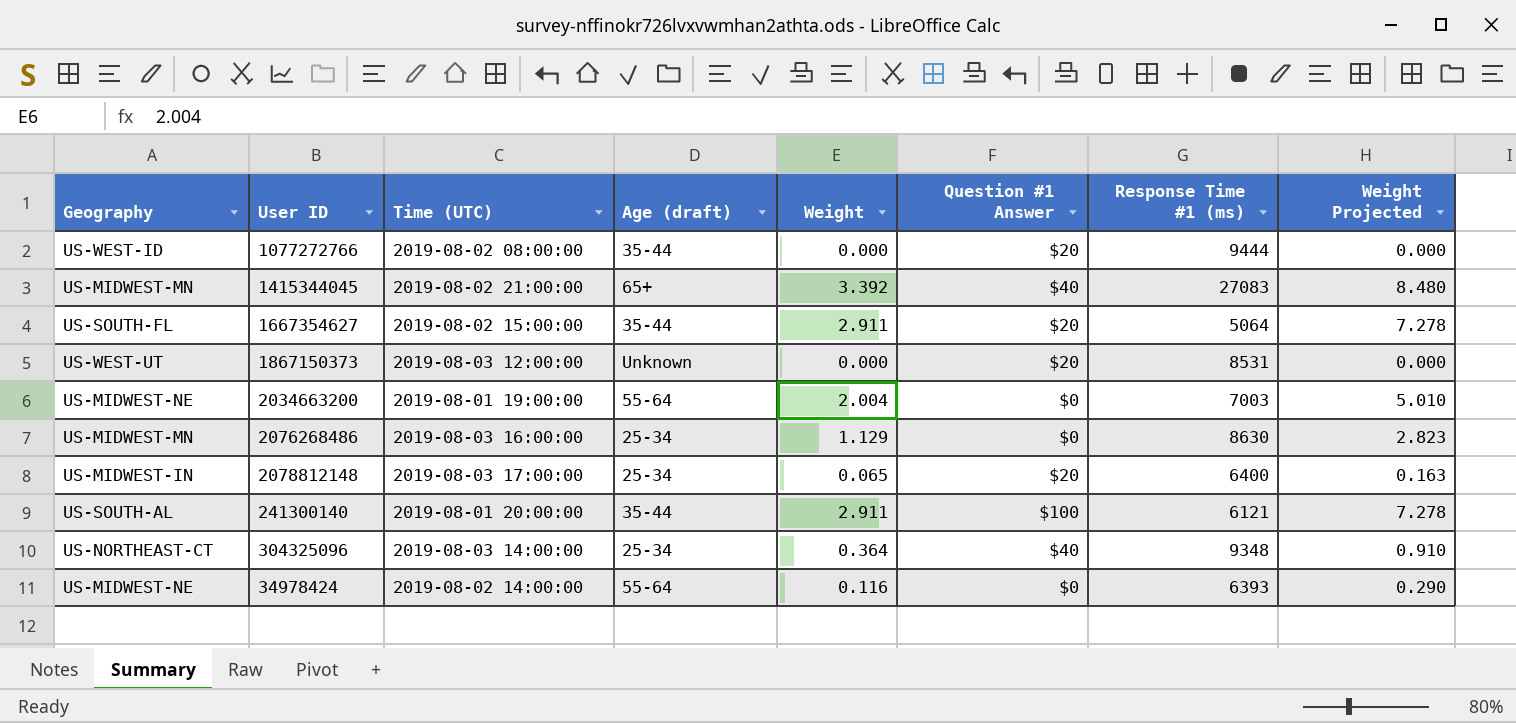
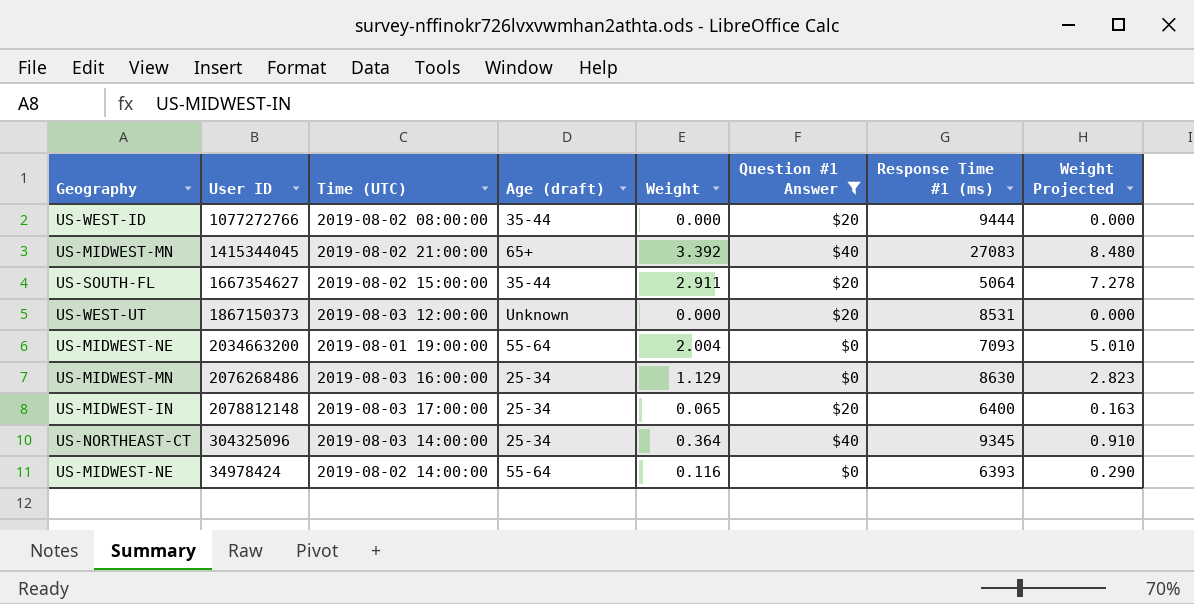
filter: none -> Question #1 Answer != $100
2034663200 | Response Time #1 (ms): 7003 -> 7093
304325096 | Response Time #1 (ms): 9348 -> 9345

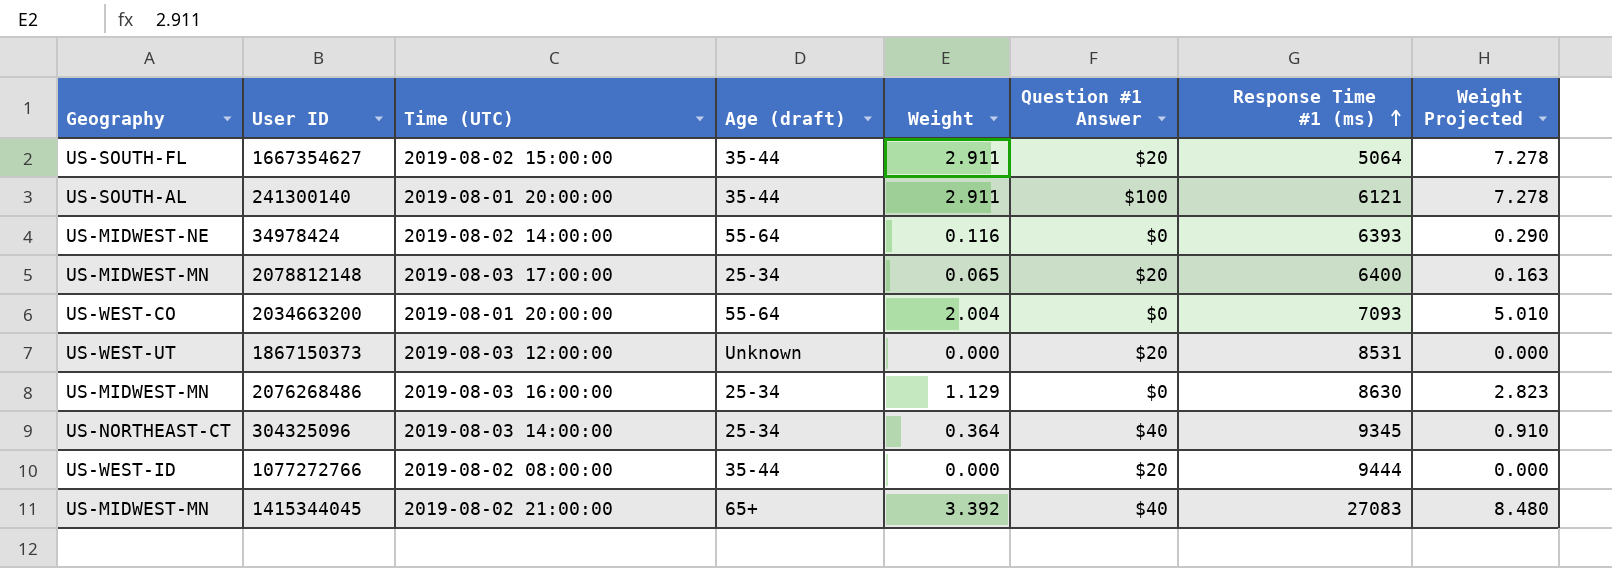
filter: Question #1 Answer != $100 -> none
row order: none -> Response Time #1 (ms) ascending
2078812148 | Geography: US-MIDWEST-IN -> US-MIDWEST-MN
2034663200 | Geography: US-MIDWEST-NE -> US-WEST-CO
2034663200 | Time (UTC): 2019-08-01 19:00:00 -> 2019-08-01 20:00:00

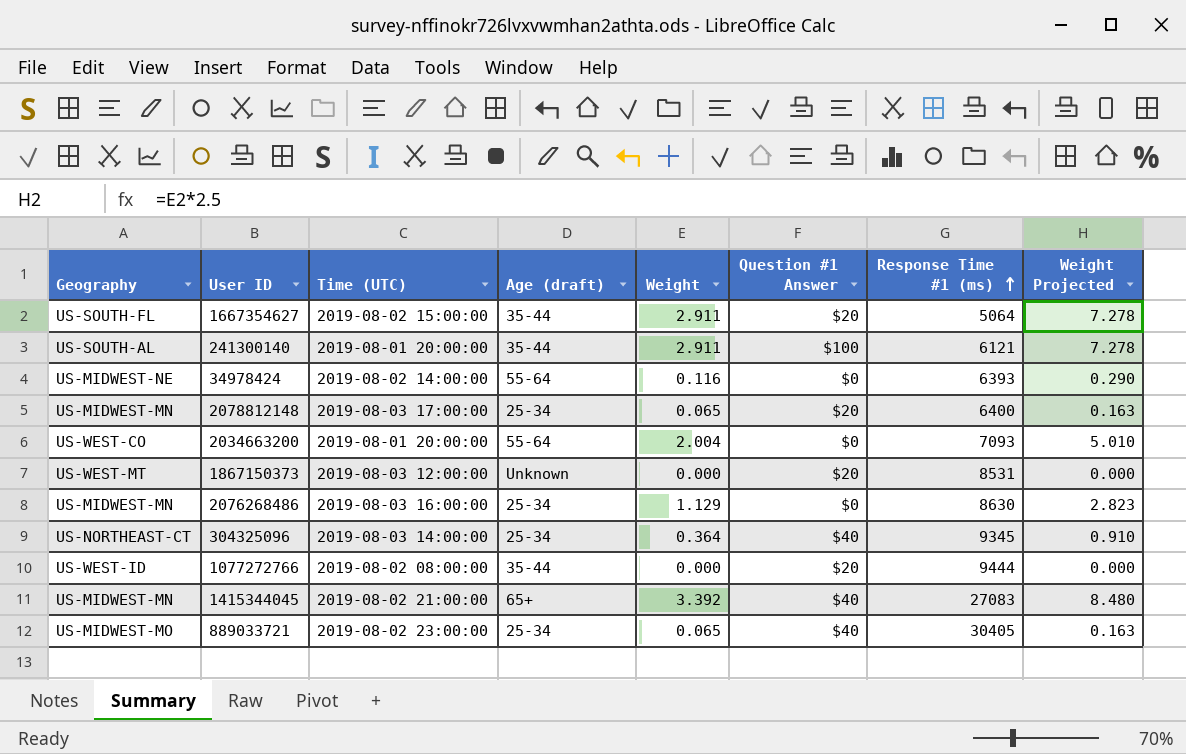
1867150373 | Geography: US-WEST-UT -> US-WEST-MT
row 889033721: none -> US-MIDWEST-MO | 2019-08-02 23:00:00 | 25-34 | 0.065 | $40 | 30405 | 0.163

